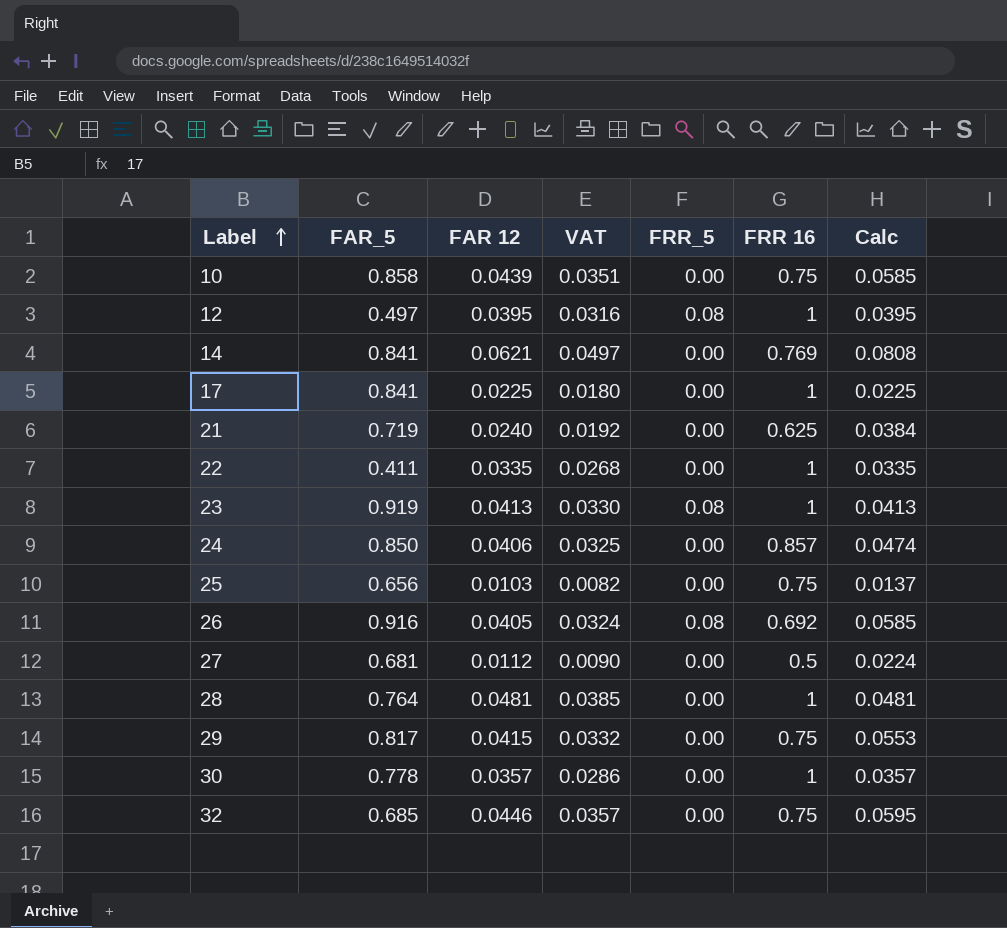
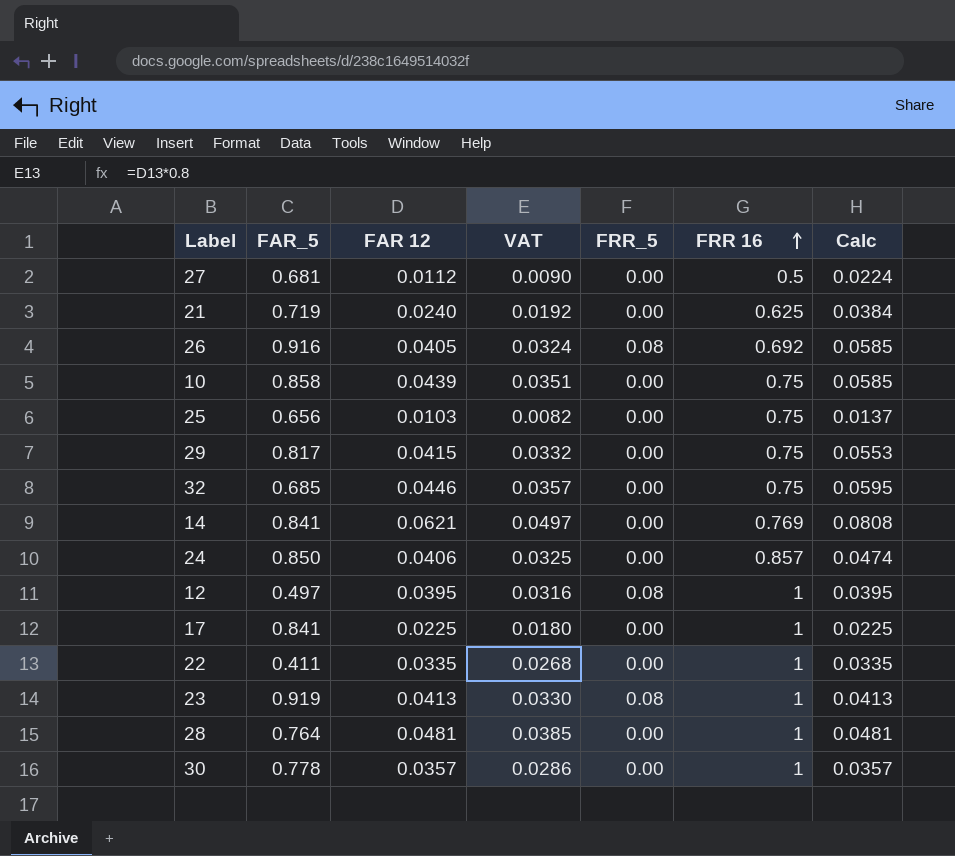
row order: Label ascending -> FRR 16 ascending

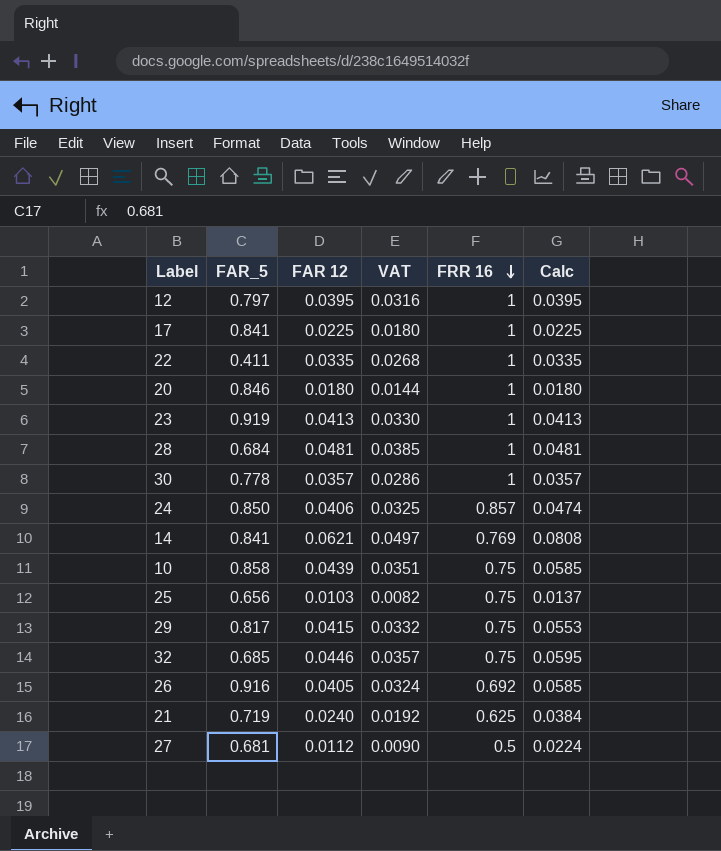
row order: FRR 16 ascending -> FRR 16 descending
column FRR_5 | position: 5 -> none
12 | FAR_5: 0.497 -> 0.797
row 20: none -> 0.846 | 0.0180 | 0.0144 | 1 | 0.0180
28 | FAR_5: 0.764 -> 0.684

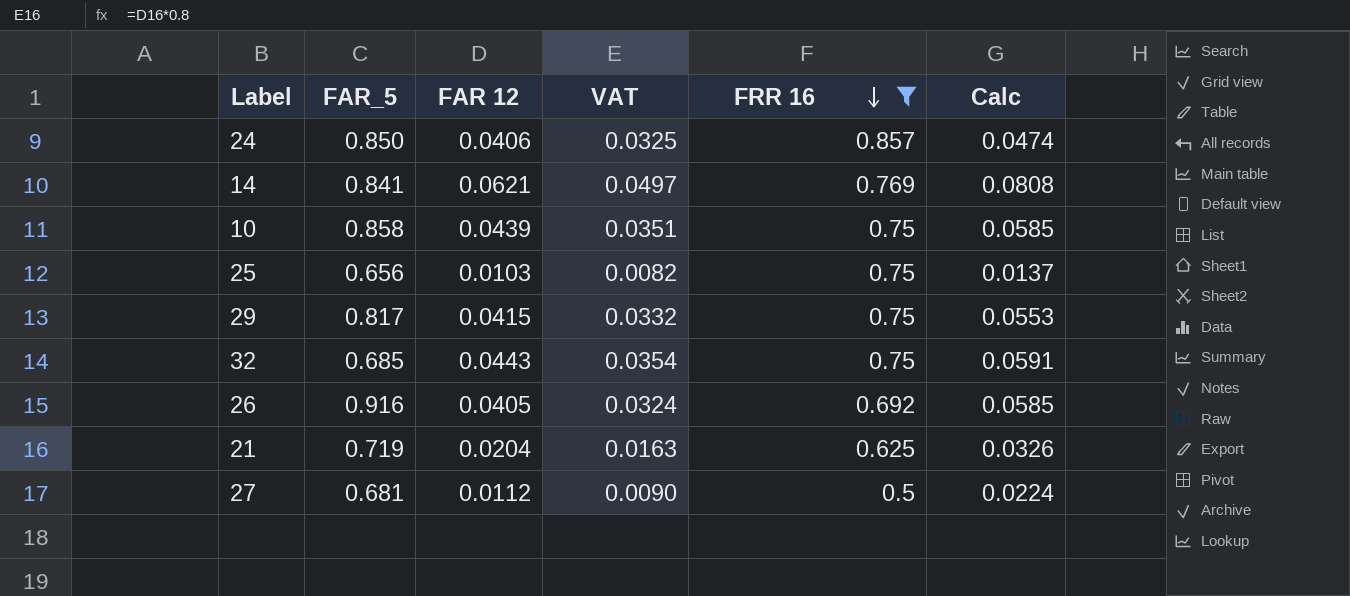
filter: none -> FRR 16 != 1
32 | FAR 12: 0.0446 -> 0.0443
32 | VAT: 0.0357 -> 0.0354
32 | Calc: 0.0595 -> 0.0591
21 | FAR 12: 0.0240 -> 0.0204
21 | VAT: 0.0192 -> 0.0163
21 | Calc: 0.0384 -> 0.0326

